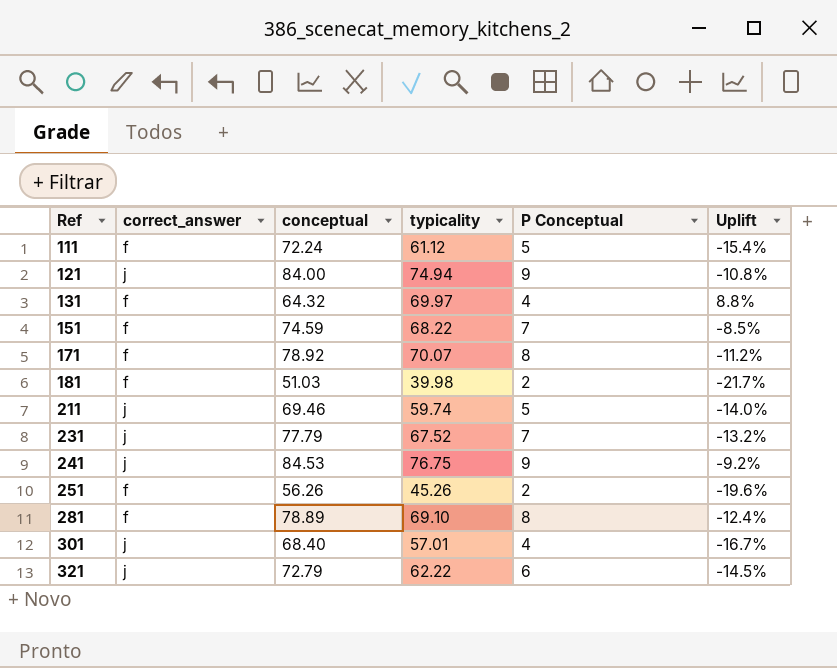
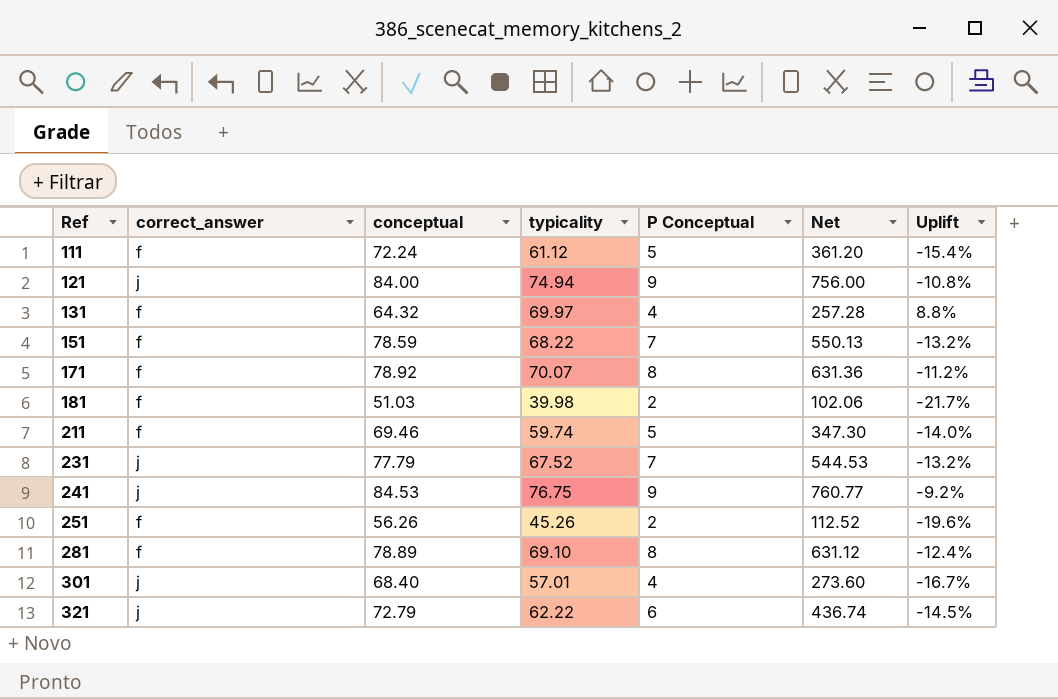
column Net | formula: none -> [conceptual] * [P Conceptual]
151 | conceptual: 74.59 -> 78.59
151 | Uplift: -8.5% -> -13.2%
211 | correct_answer: j -> f

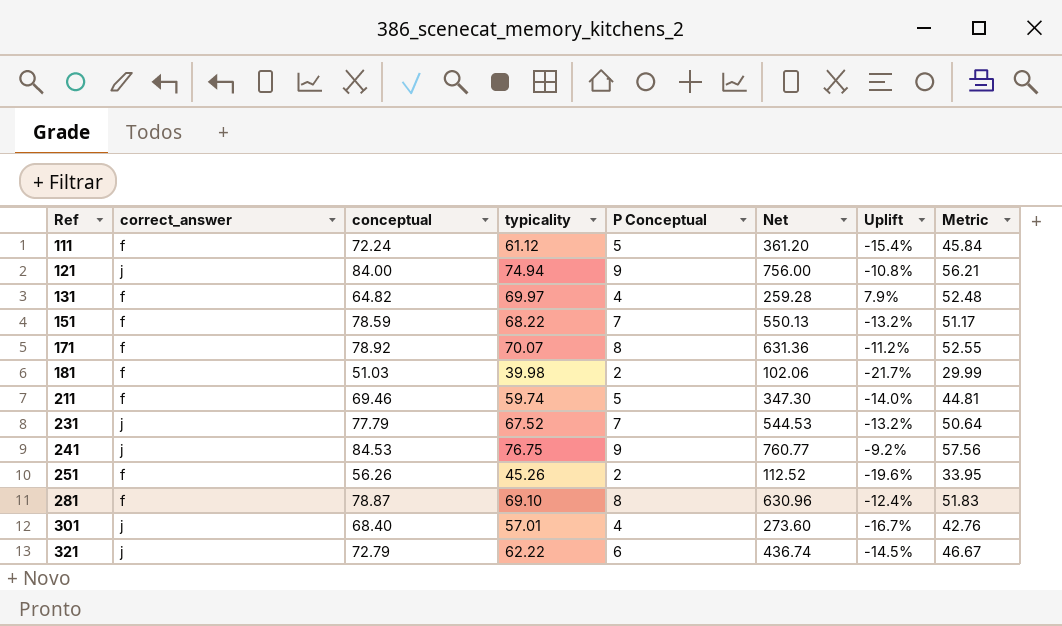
column Metric | formula: none -> [typicality] * 0.75
131 | conceptual: 64.32 -> 64.82
131 | Net: 257.28 -> 259.28
131 | Uplift: 8.8% -> 7.9%
281 | conceptual: 78.89 -> 78.87
281 | Net: 631.12 -> 630.96

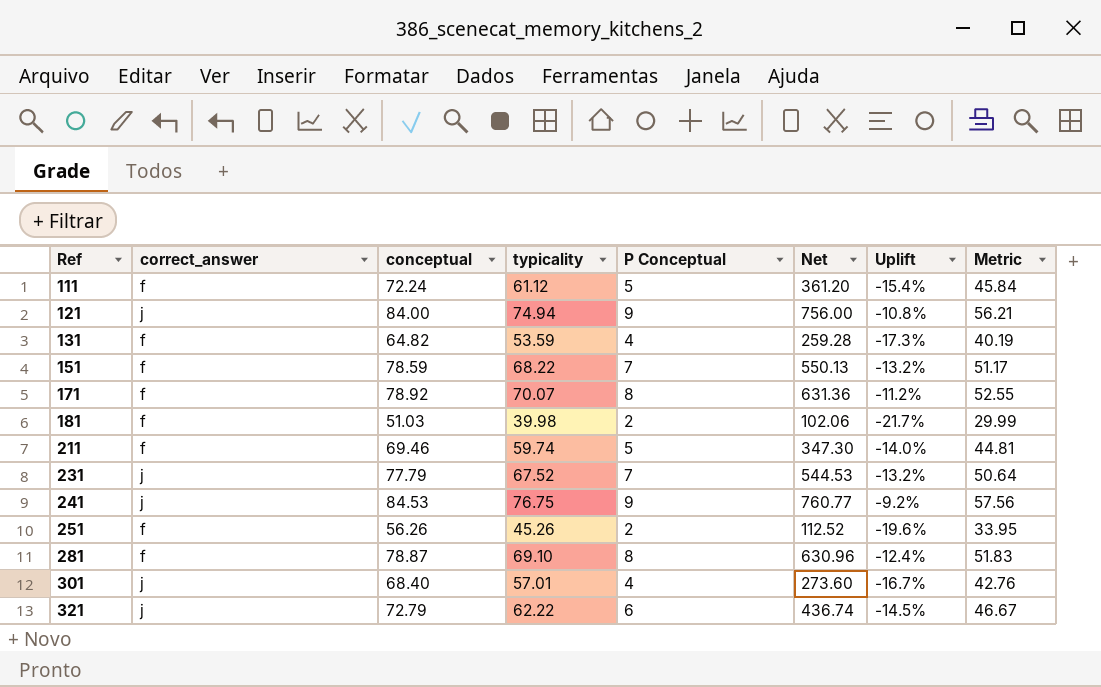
131 | typicality: 69.97 -> 53.59
131 | Uplift: 7.9% -> -17.3%
131 | Metric: 52.48 -> 40.19

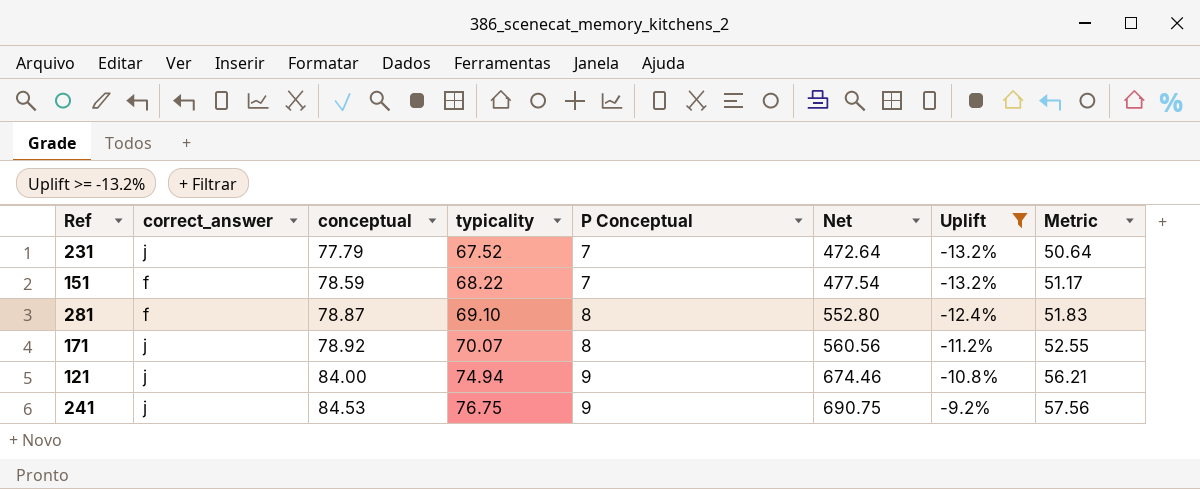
filter: none -> Uplift >= -13.2%
row order: Ref ascending -> conceptual ascending
column Net | formula: [conceptual] * [P Conceptual] -> [typicality] * [P Conceptual]
171 | correct_answer: f -> j

